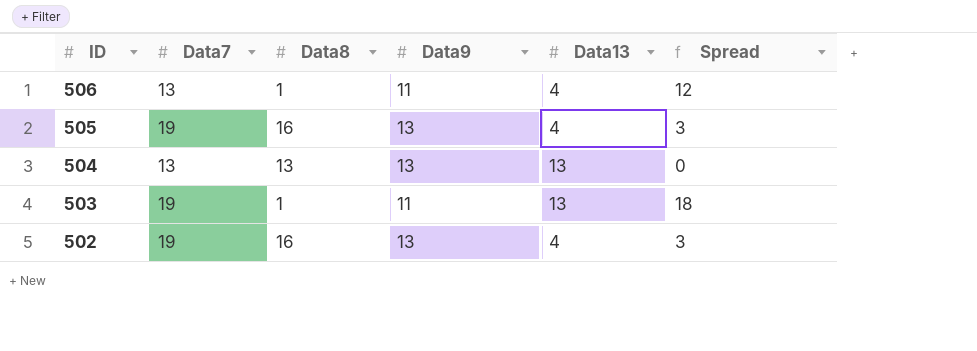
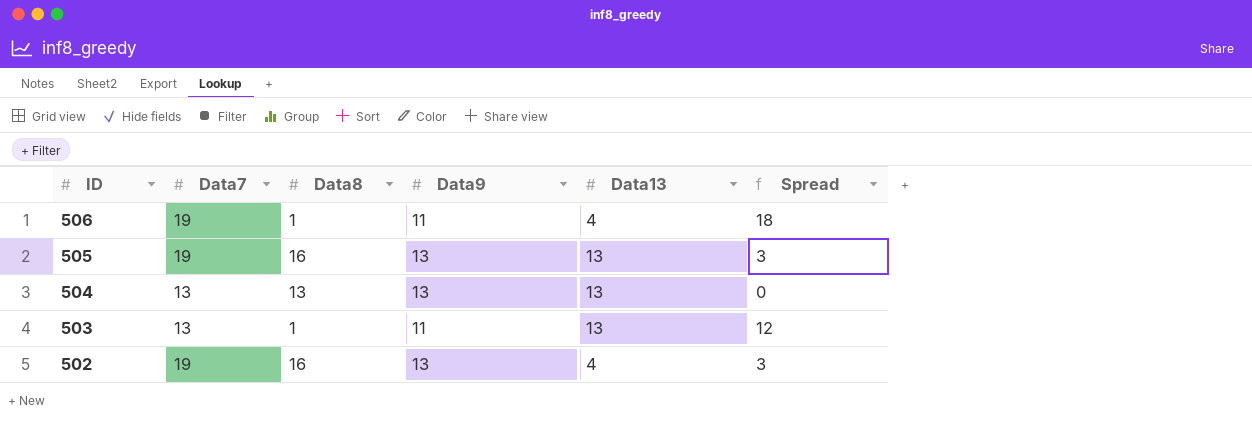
506 | Data7: 13 -> 19
506 | Spread: 12 -> 18
505 | Data13: 4 -> 13
503 | Data7: 19 -> 13
503 | Spread: 18 -> 12

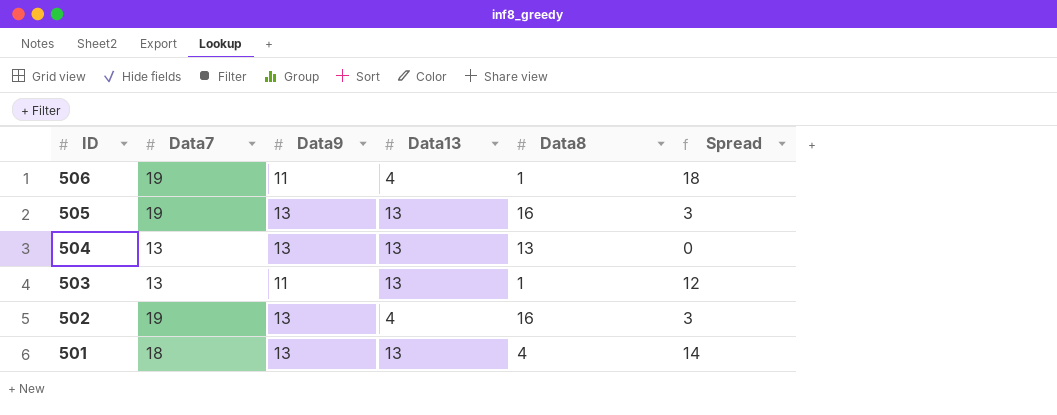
column Data8 | position: 3 -> 5
row 501: none -> 18 | 13 | 13 | 4 | 14

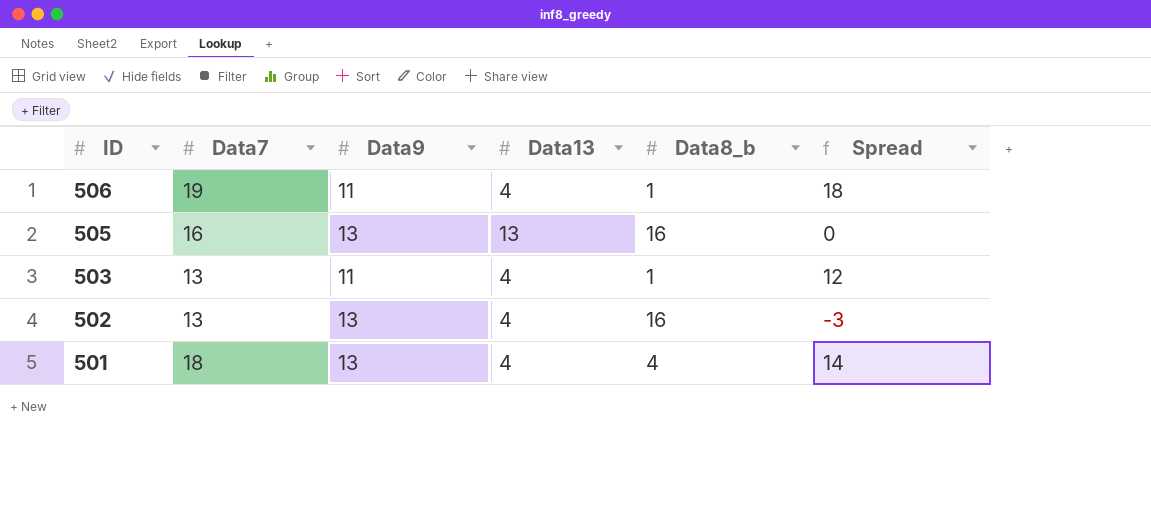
column name: Data8 -> Data8_b
row 504: 13 | 13 | 13 | 13 | 0 -> none
505 | Data7: 19 -> 16
505 | Spread: 3 -> 0
503 | Data13: 13 -> 4
502 | Data7: 19 -> 13
502 | Spread: 3 -> -3
501 | Data13: 13 -> 4

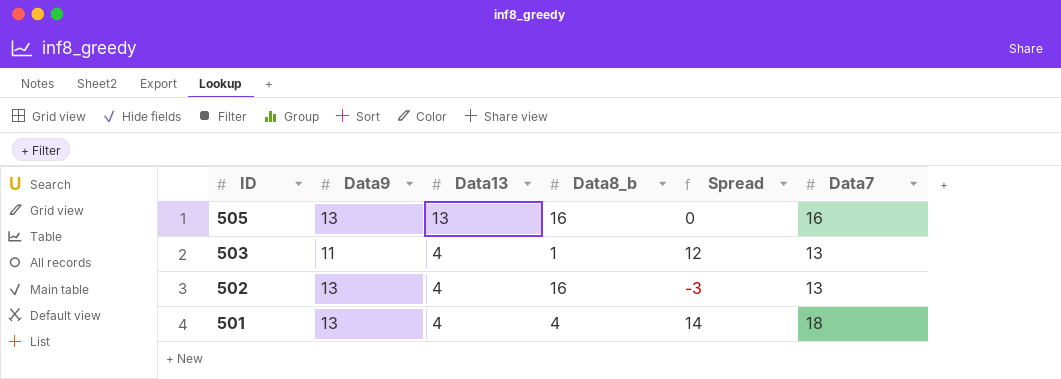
column Data7 | position: 2 -> 6
row 506: 19 | 11 | 4 | 1 | 18 -> none

